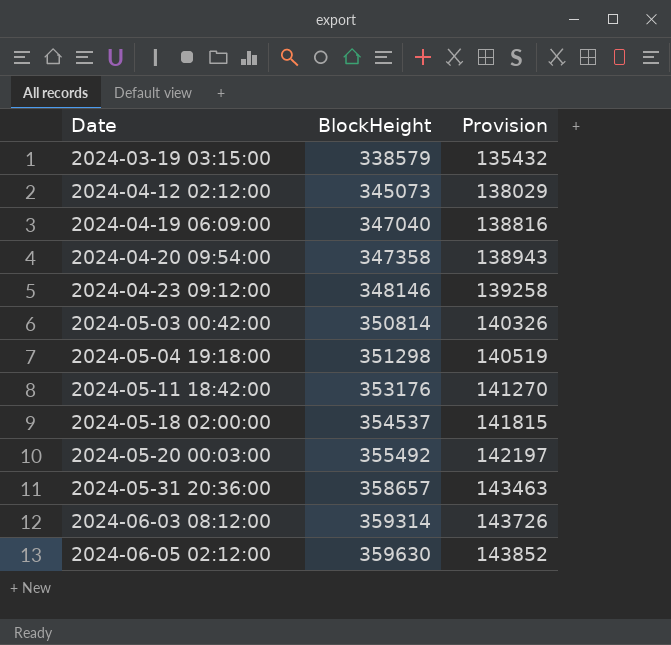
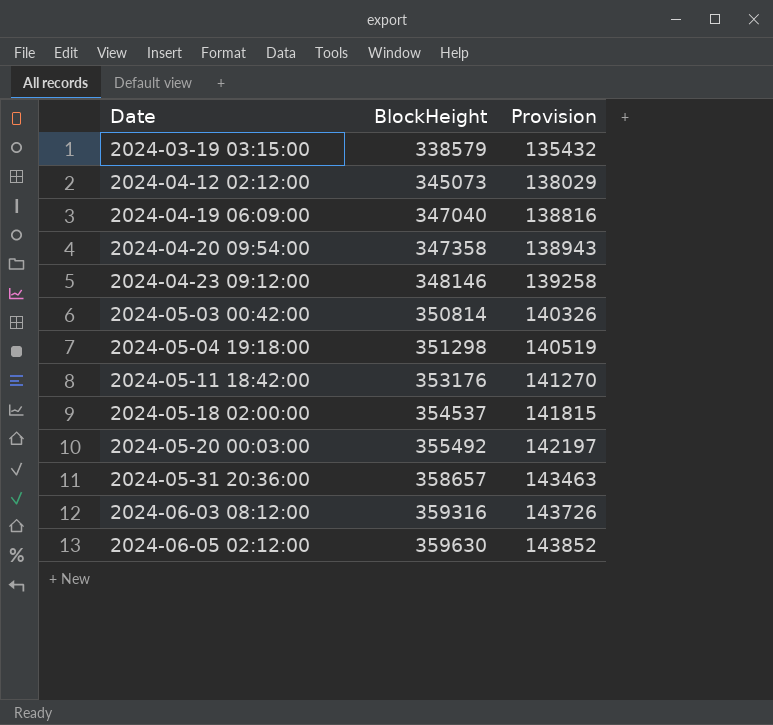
2024-06-03 08:12:00 | BlockHeight: 359314 -> 359316

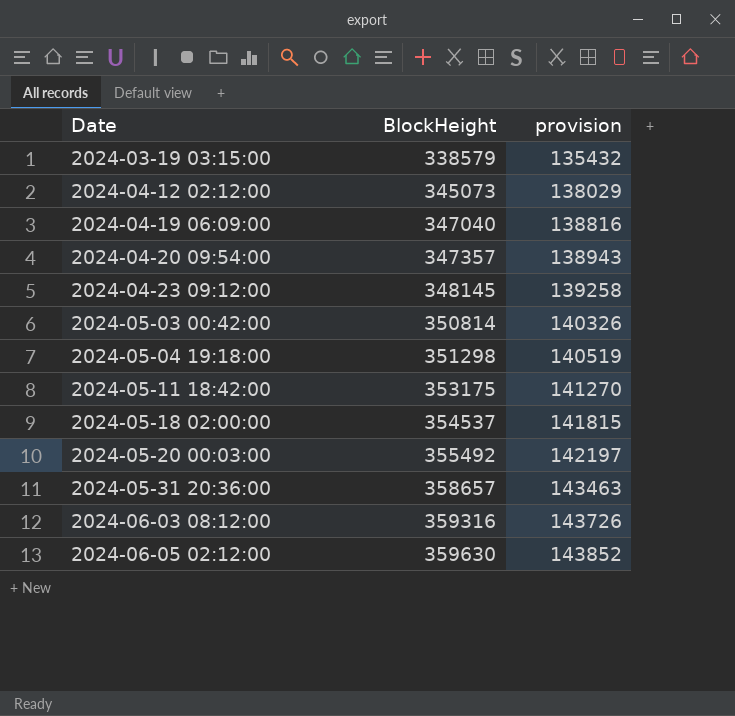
column name: Provision -> provision
2024-04-20 09:54:00 | BlockHeight: 347358 -> 347357
2024-04-23 09:12:00 | BlockHeight: 348146 -> 348145
2024-05-11 18:42:00 | BlockHeight: 353176 -> 353175

